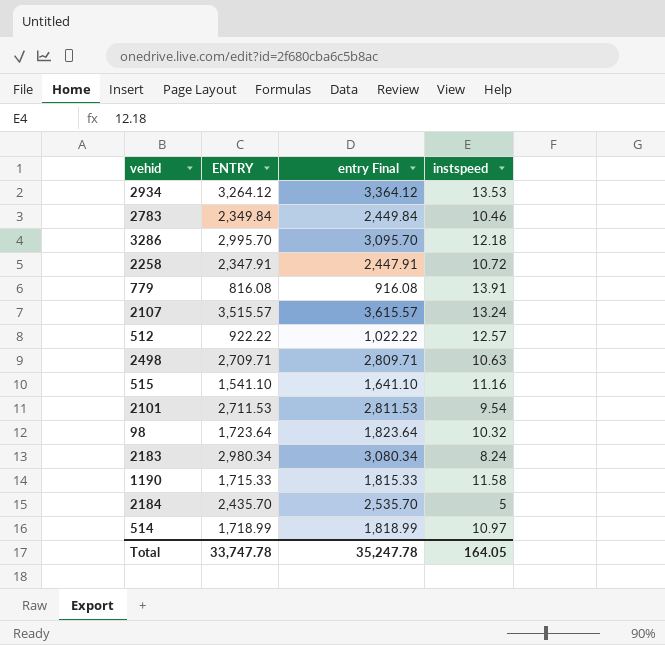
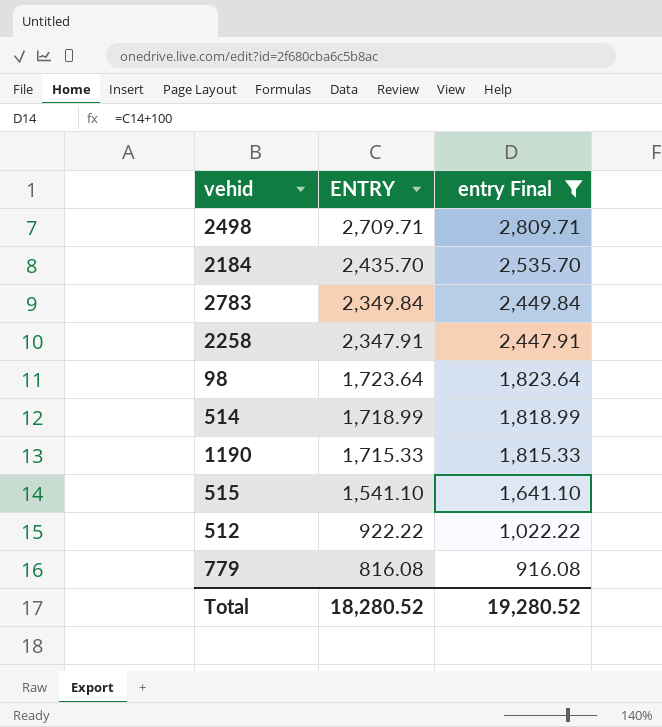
filter: none -> entry Final <= 2,809.71
row order: none -> ENTRY descending
column instspeed | position: 4 -> none
Total | ENTRY: 33,747.78 -> 18,280.52
Total | entry Final: 35,247.78 -> 19,280.52

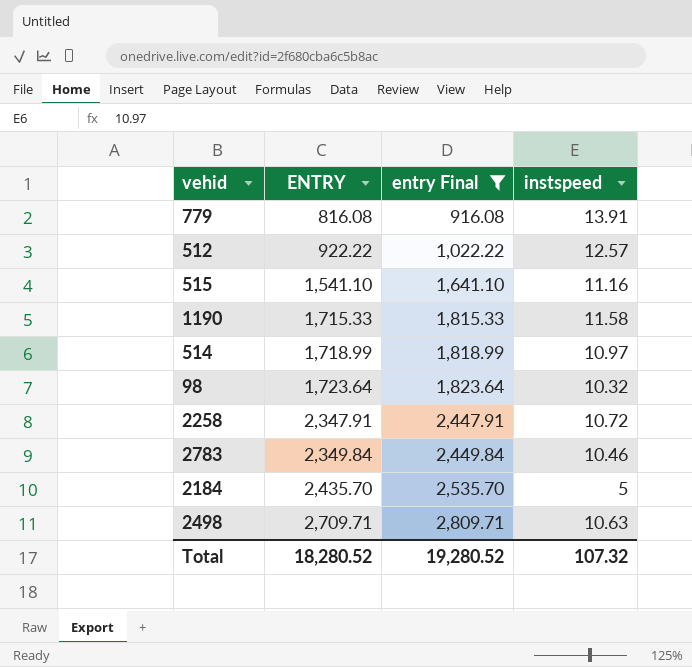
row order: ENTRY descending -> ENTRY ascending
column instspeed | position: none -> 4

